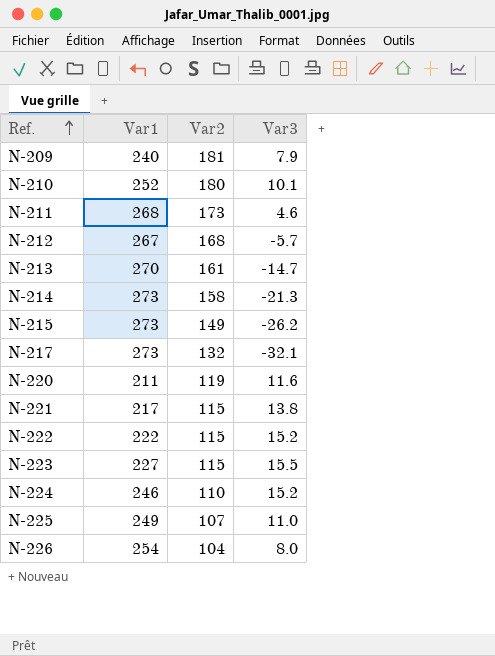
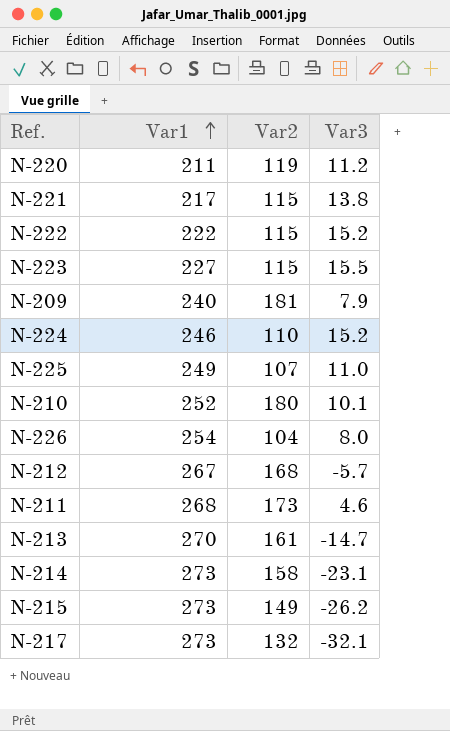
row order: Ref. ascending -> Var1 ascending
N-220 | Var3: 11.6 -> 11.2
N-214 | Var3: -21.3 -> -23.1

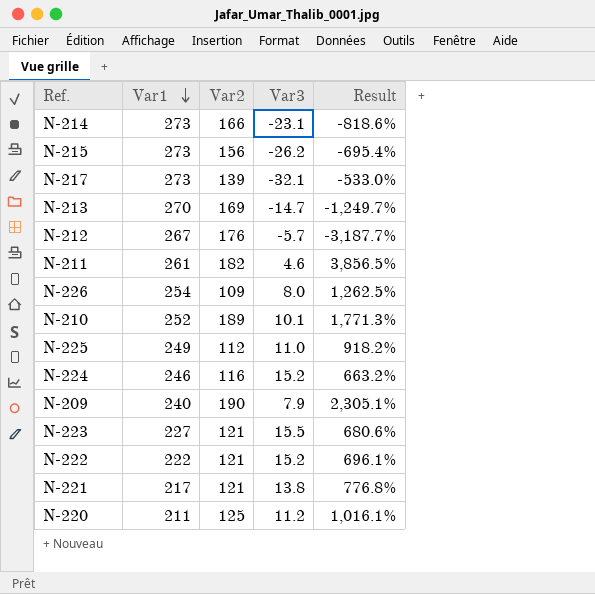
row order: Var1 ascending -> Var1 descending
column Result | formula: none -> ([Var2] - [Var3]) / [Var3]
N-214 | Var2: 158 -> 166
N-215 | Var2: 149 -> 156
N-217 | Var2: 132 -> 139
N-213 | Var2: 161 -> 169
N-212 | Var2: 168 -> 176
N-211 | Var1: 268 -> 261
N-211 | Var2: 173 -> 182
N-226 | Var2: 104 -> 109
N-210 | Var2: 180 -> 189
N-225 | Var2: 107 -> 112
N-224 | Var2: 110 -> 116
N-209 | Var2: 181 -> 190
N-223 | Var2: 115 -> 121
N-222 | Var2: 115 -> 121
N-221 | Var2: 115 -> 121
N-220 | Var2: 119 -> 125

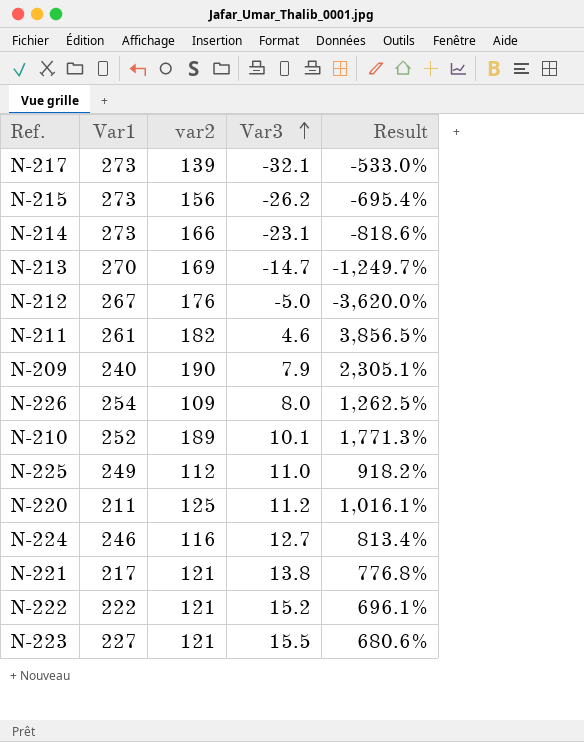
row order: Var1 descending -> Var3 ascending
column name: Var2 -> var2
N-212 | Var3: -5.7 -> -5.0
N-212 | Result: -3,187.7% -> -3,620.0%
N-224 | Var3: 15.2 -> 12.7
N-224 | Result: 663.2% -> 813.4%

